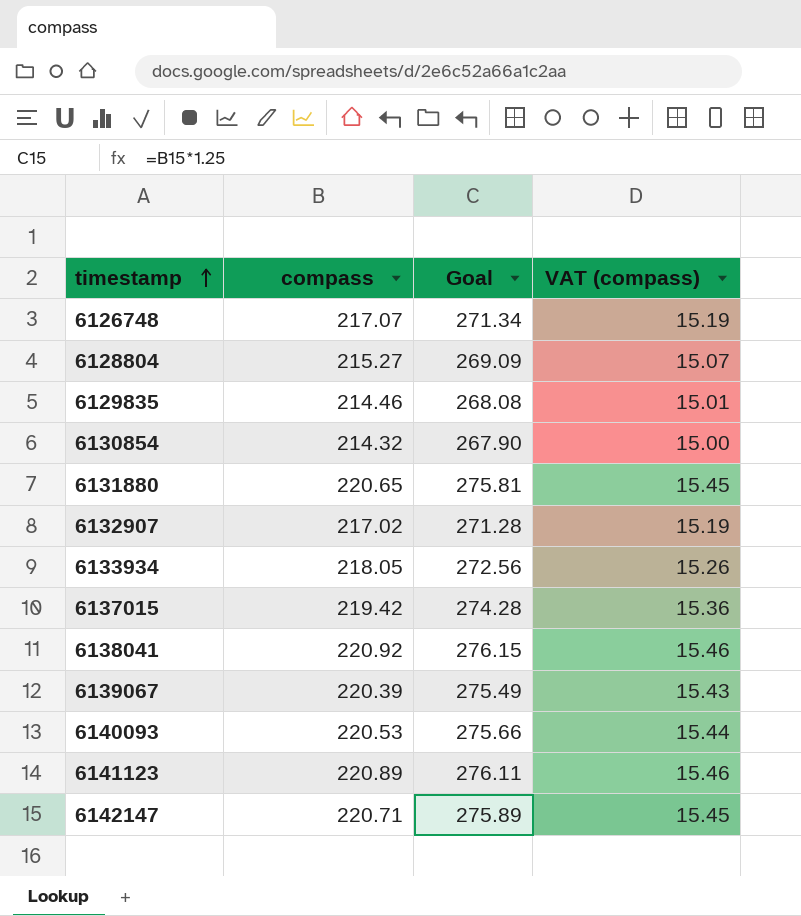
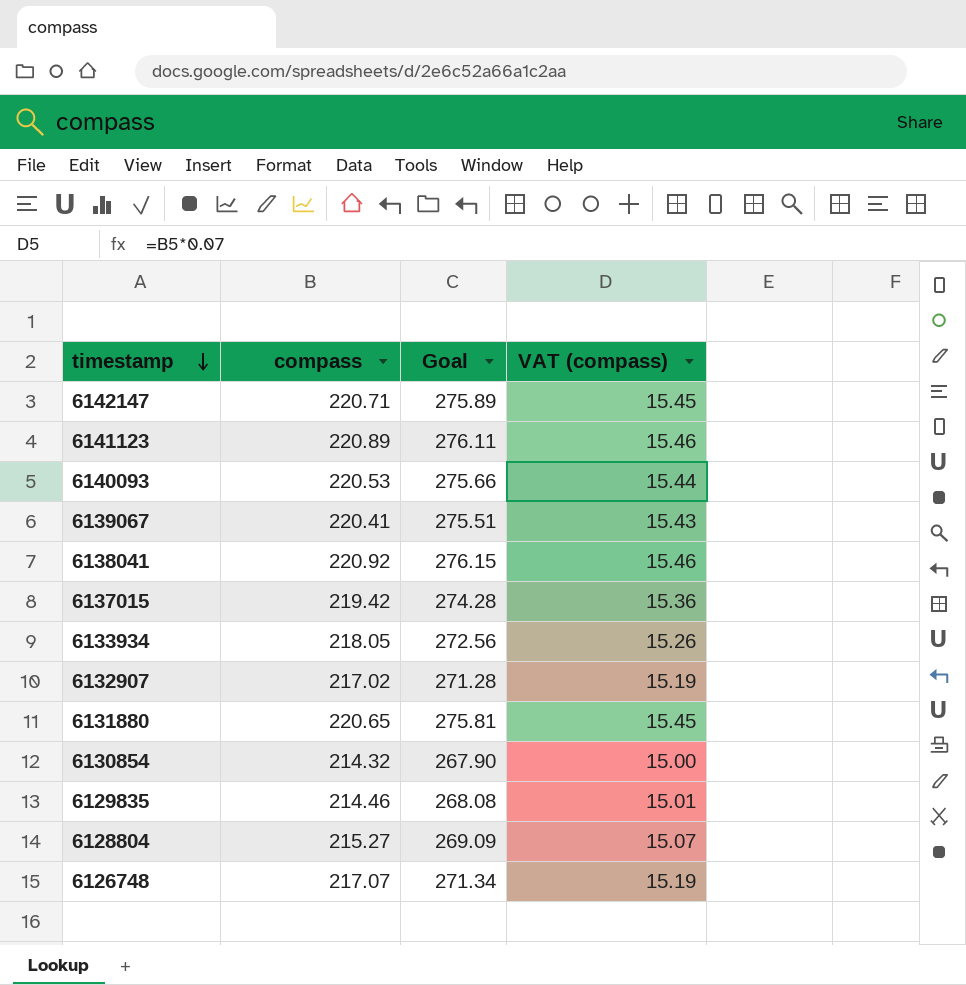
row order: timestamp ascending -> timestamp descending
6139067 | compass: 220.39 -> 220.41
6139067 | Goal: 275.49 -> 275.51

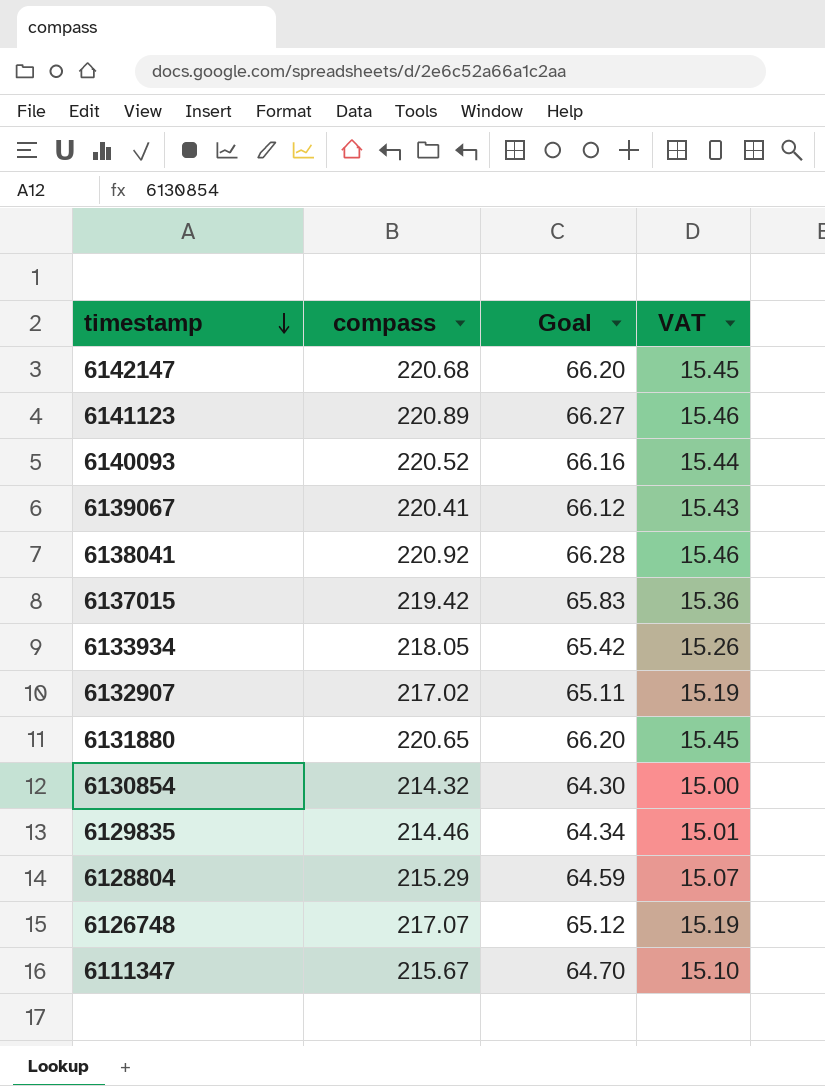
column Goal | formula: [compass] * 1.25 -> [compass] * 0.3
column name: VAT (compass) -> VAT
6142147 | compass: 220.71 -> 220.68
6140093 | compass: 220.53 -> 220.52
6128804 | compass: 215.27 -> 215.29
row 6111347: none -> 215.67 | 64.70 | 15.10

